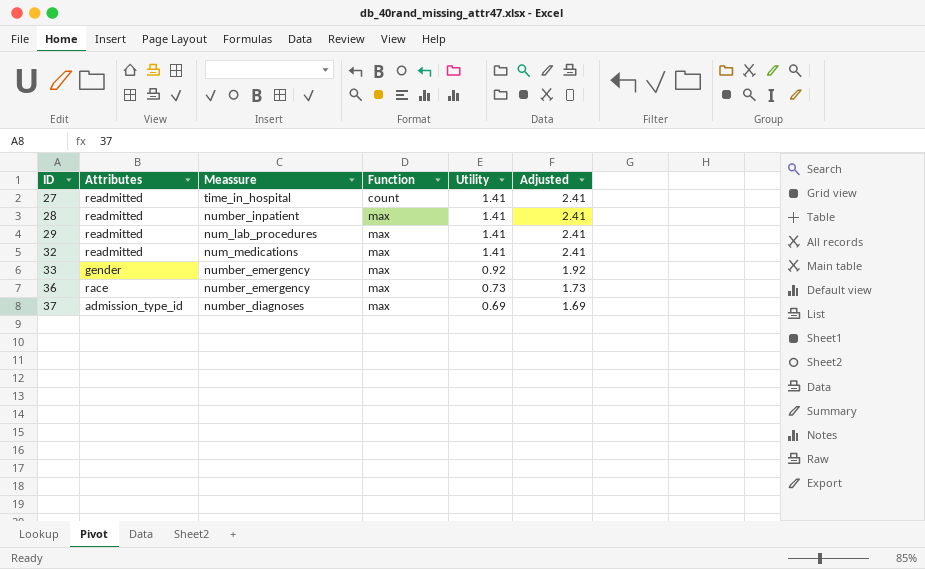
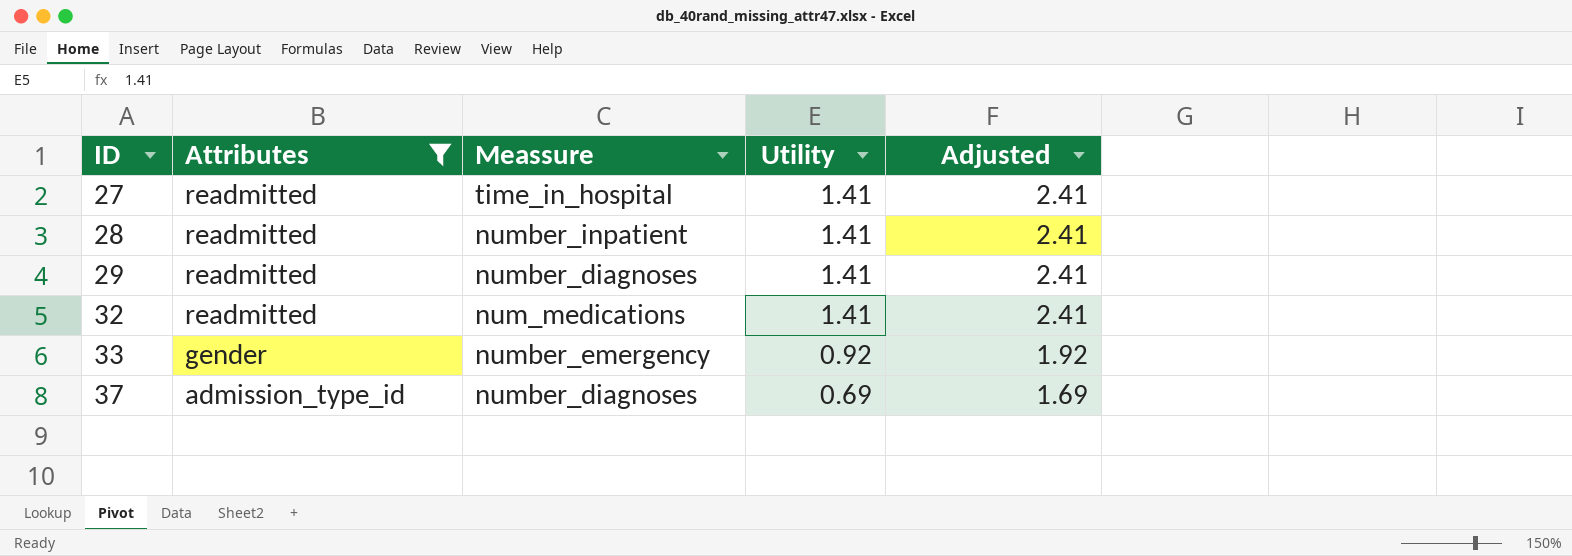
filter: none -> Attributes != race
column Function | position: 4 -> none
29 | Meassure: num_lab_procedures -> number_diagnoses

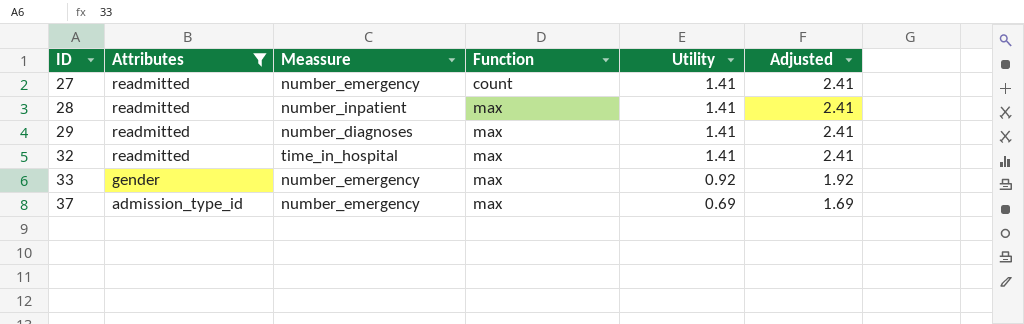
column Function | position: none -> 4
27 | Meassure: time_in_hospital -> number_emergency
32 | Meassure: num_medications -> time_in_hospital
37 | Meassure: number_diagnoses -> number_emergency

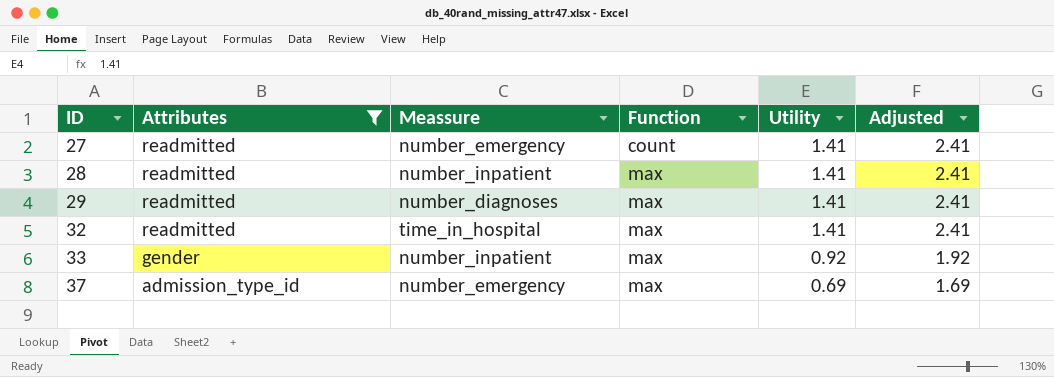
33 | Meassure: number_emergency -> number_inpatient

